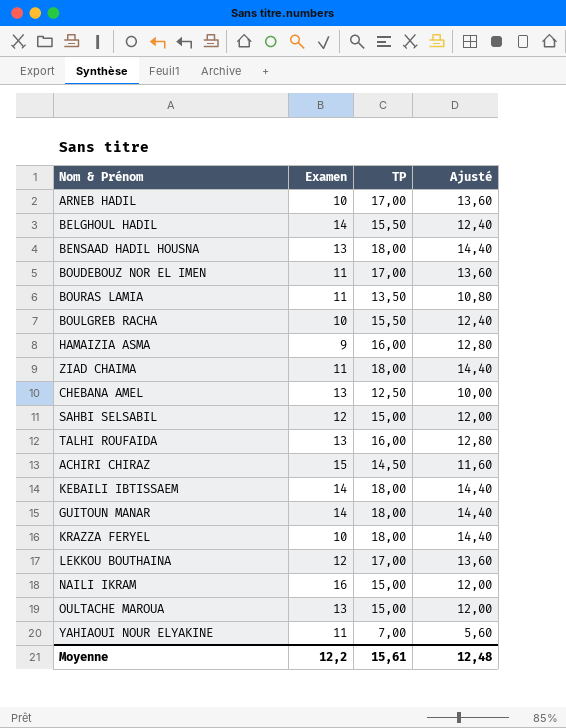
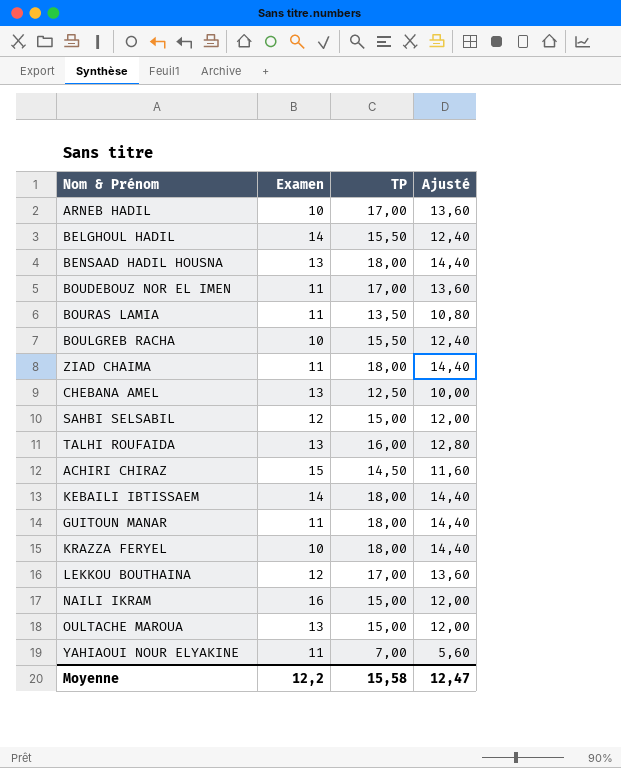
row HAMAIZIA ASMA: 9 | 16,00 | 12,80 -> none
GUITOUN MANAR | Examen: 14 -> 11
Moyenne | TP: 15,61 -> 15,58
Moyenne | Ajusté: 12,48 -> 12,47

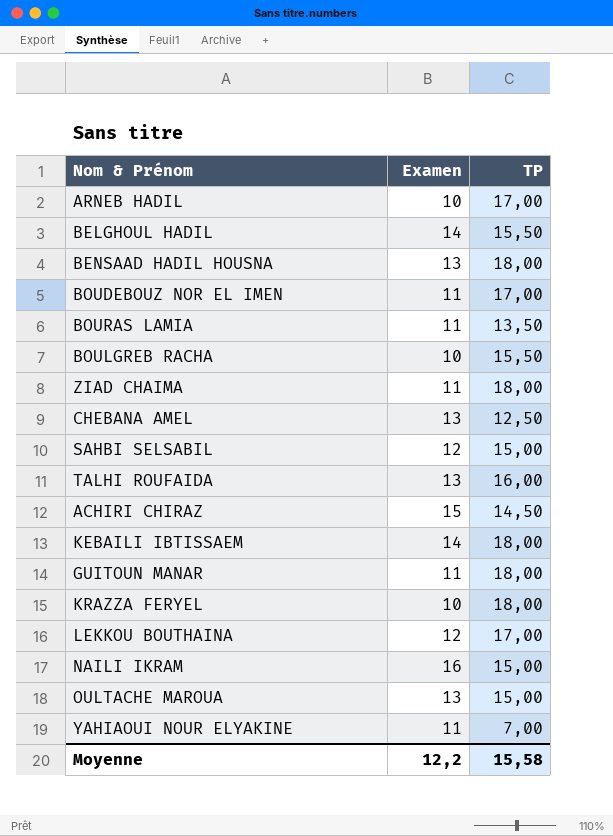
column Ajusté | formula: [TP] * 0,8 -> none

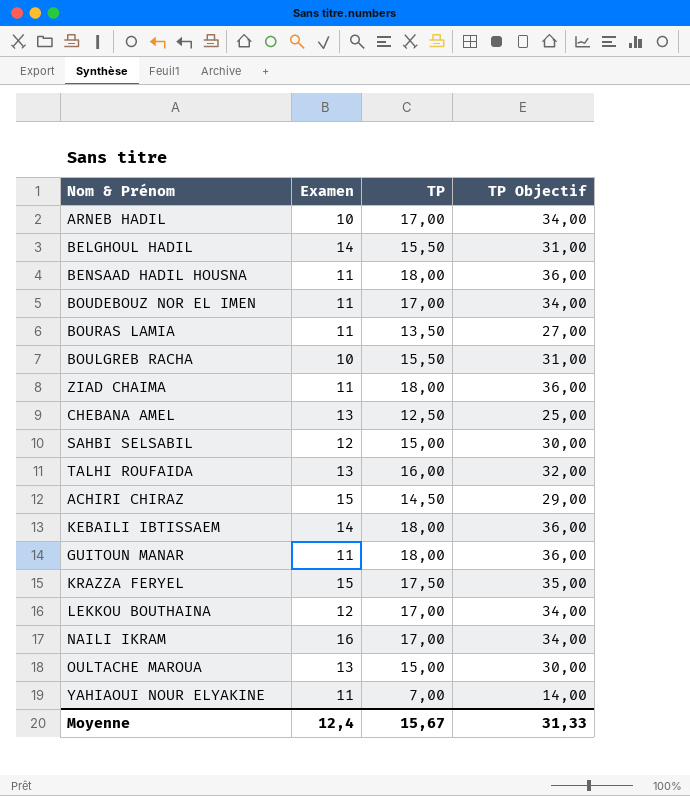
column TP Objectif | formula: none -> [TP] * 2
BENSAAD HADIL HOUSNA | Examen: 13 -> 11
KRAZZA FERYEL | Examen: 10 -> 15
KRAZZA FERYEL | TP: 18,00 -> 17,50
NAILI IKRAM | TP: 15,00 -> 17,00
Moyenne | Examen: 12,2 -> 12,4
Moyenne | TP: 15,58 -> 15,67

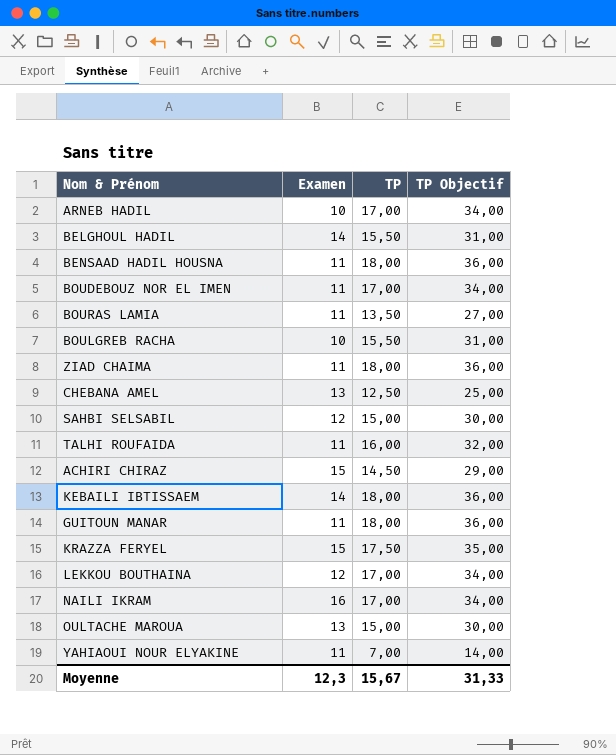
TALHI ROUFAIDA | Examen: 13 -> 11
Moyenne | Examen: 12,4 -> 12,3

